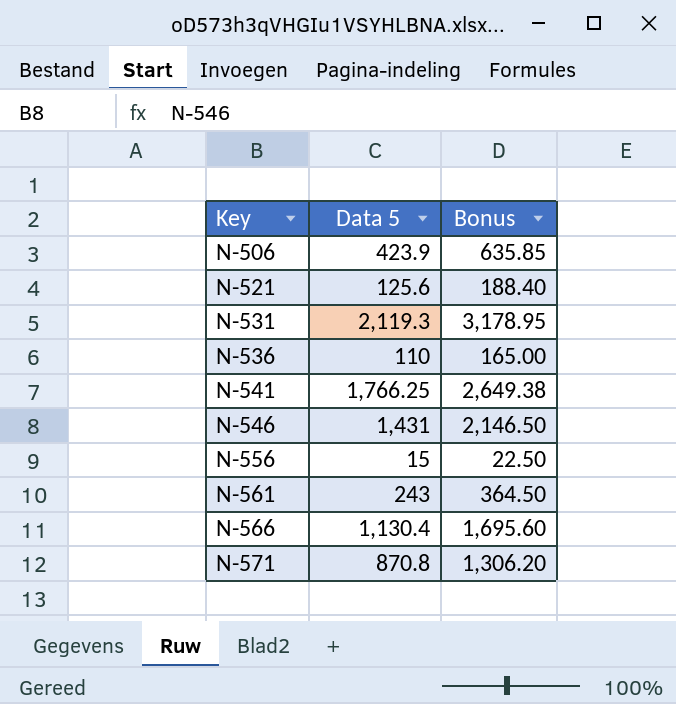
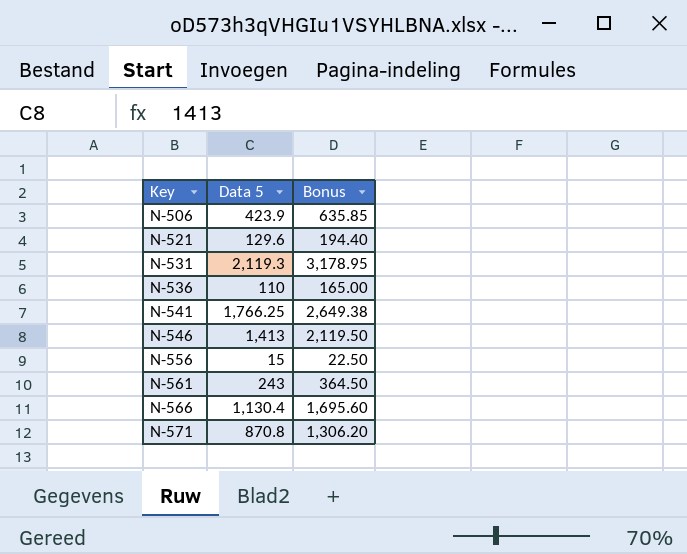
N-521 | Data 5: 125.6 -> 129.6
N-521 | Bonus: 188.40 -> 194.40
N-546 | Data 5: 1,431 -> 1,413
N-546 | Bonus: 2,146.50 -> 2,119.50

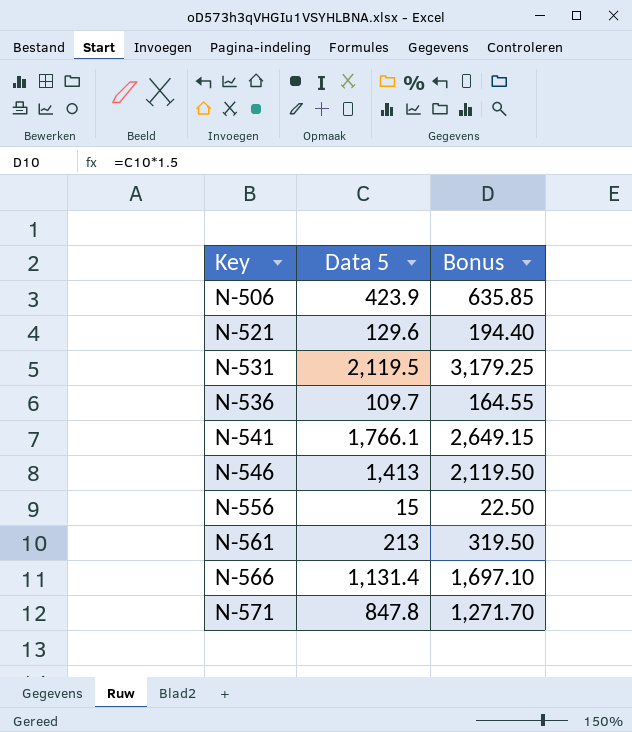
N-531 | Data 5: 2,119.3 -> 2,119.5
N-531 | Bonus: 3,178.95 -> 3,179.25
N-536 | Data 5: 110 -> 109.7
N-536 | Bonus: 165.00 -> 164.55
N-541 | Data 5: 1,766.25 -> 1,766.1
N-541 | Bonus: 2,649.38 -> 2,649.15
N-561 | Data 5: 243 -> 213
N-561 | Bonus: 364.50 -> 319.50
N-566 | Data 5: 1,130.4 -> 1,131.4
N-566 | Bonus: 1,695.60 -> 1,697.10
N-571 | Data 5: 870.8 -> 847.8
N-571 | Bonus: 1,306.20 -> 1,271.70

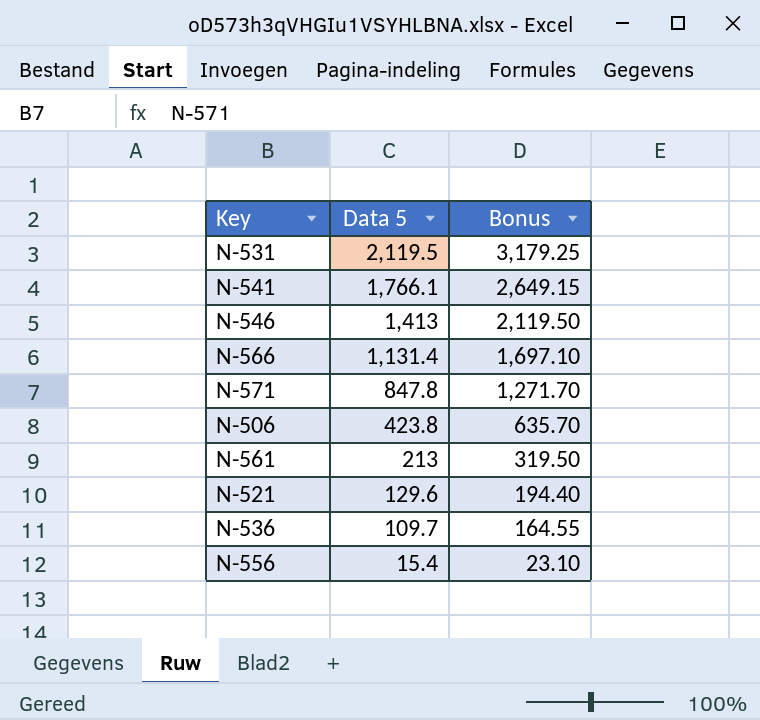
row order: Key ascending -> Data 5 descending
N-506 | Data 5: 423.9 -> 423.8
N-506 | Bonus: 635.85 -> 635.70
N-556 | Data 5: 15 -> 15.4
N-556 | Bonus: 22.50 -> 23.10

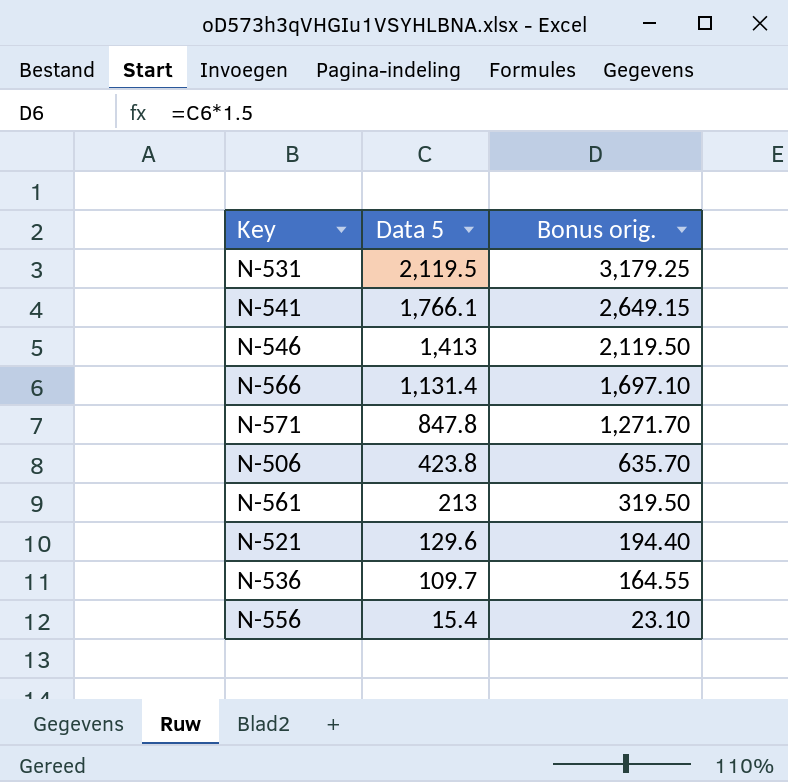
column name: Bonus -> Bonus orig.

